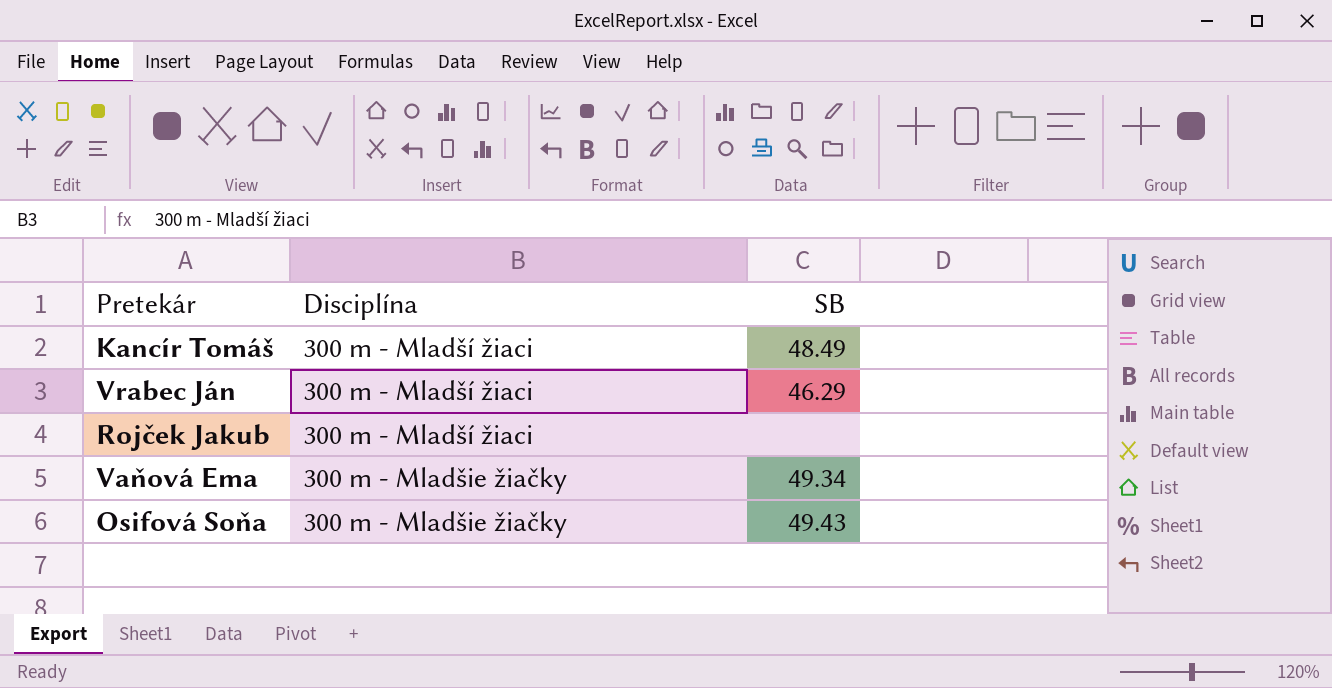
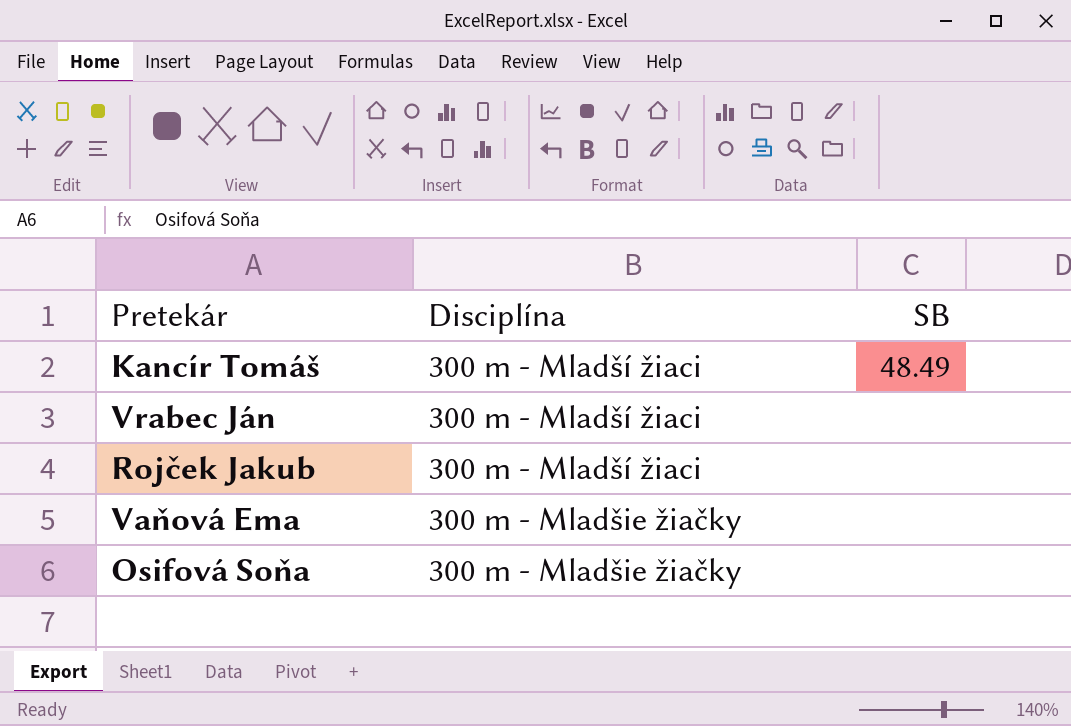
Vrabec Ján | SB: 46.29 -> none
Vaňová Ema | SB: 49.34 -> none
Osifová Soňa | SB: 49.43 -> none

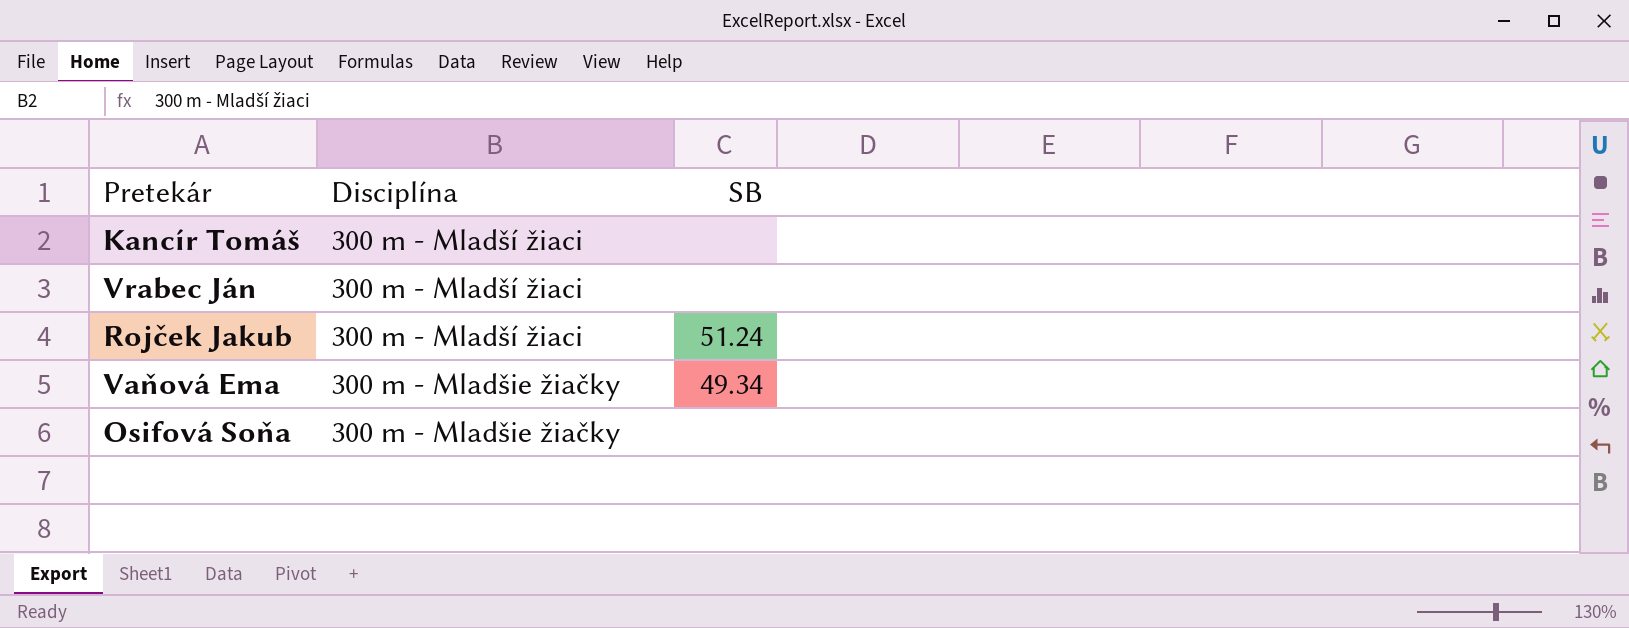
Kancír Tomáš | SB: 48.49 -> none
Rojček Jakub | SB: none -> 51.24
Vaňová Ema | SB: none -> 49.34

